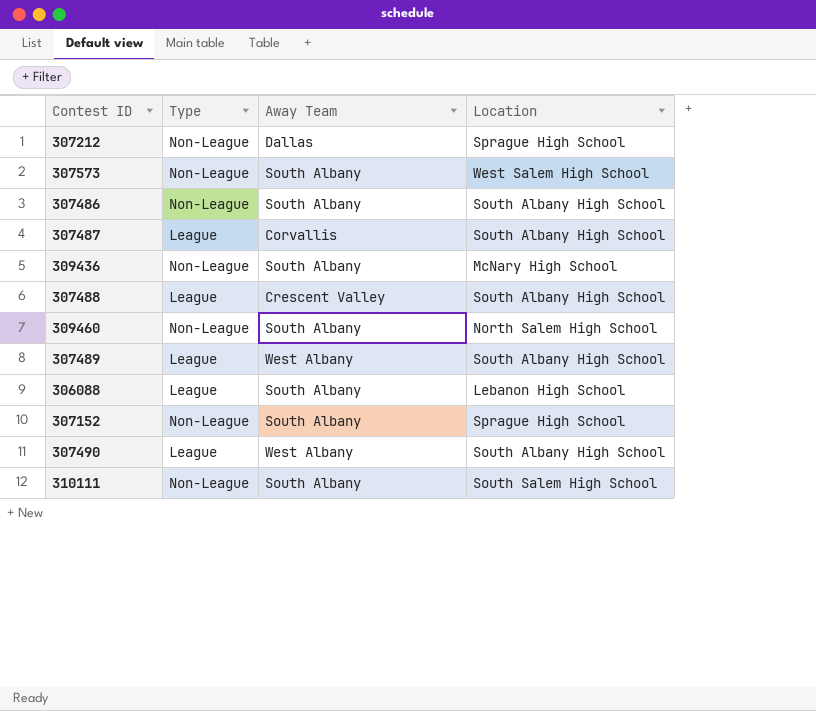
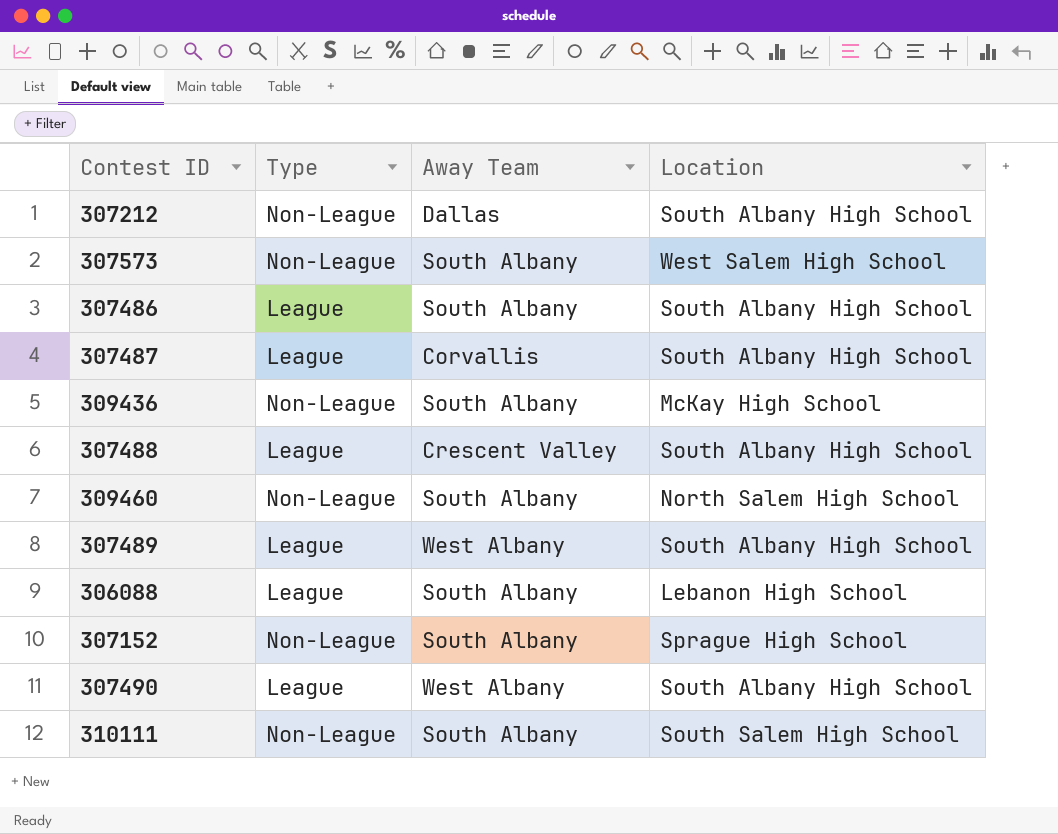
307212 | Location: Sprague High School -> South Albany High School
307486 | Type: Non-League -> League
309436 | Location: McNary High School -> McKay High School

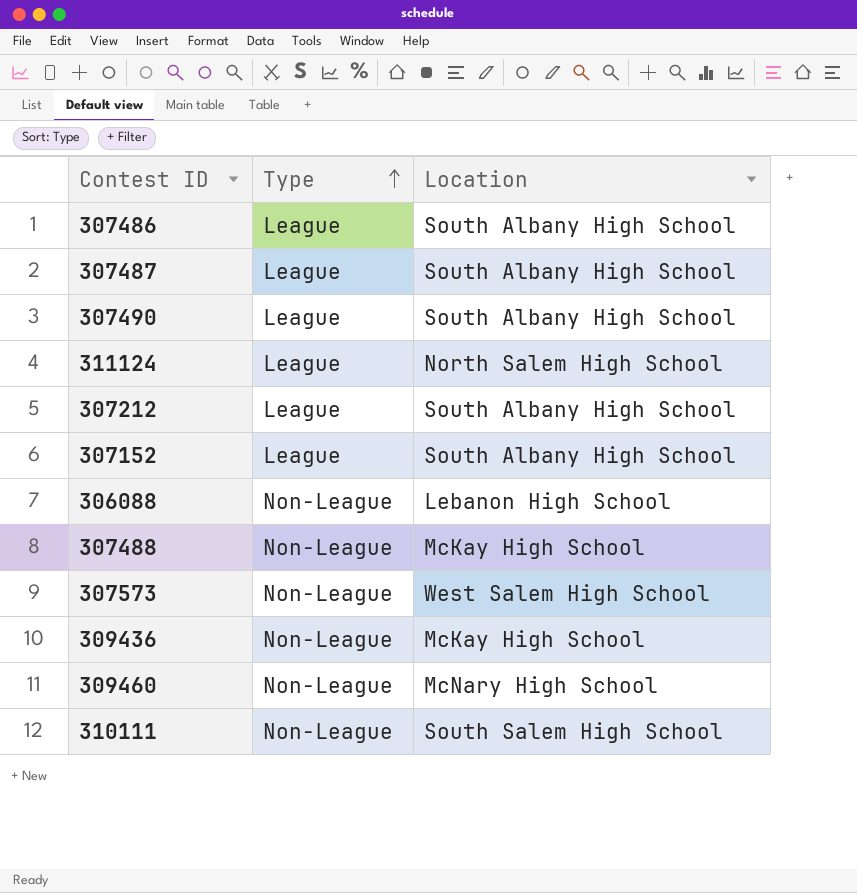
row order: none -> Type ascending
column Away Team | position: 3 -> none
row 307489: League | West Albany | South Albany High School -> none
row 311124: none -> League | North Salem High School
307212 | Type: Non-League -> League
307152 | Type: Non-League -> League
307152 | Location: Sprague High School -> South Albany High School
306088 | Type: League -> Non-League
307488 | Type: League -> Non-League
307488 | Location: South Albany High School -> McKay High School
309460 | Location: North Salem High School -> McNary High School

